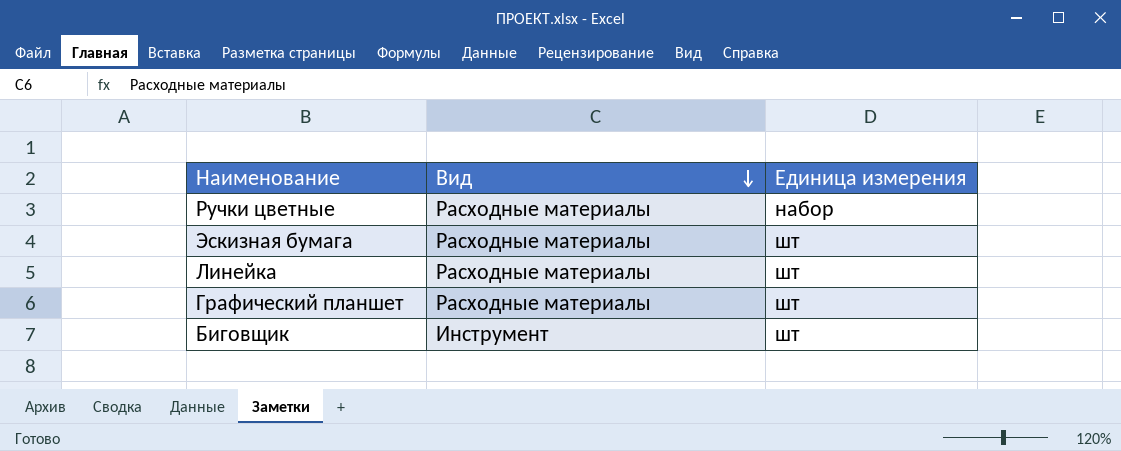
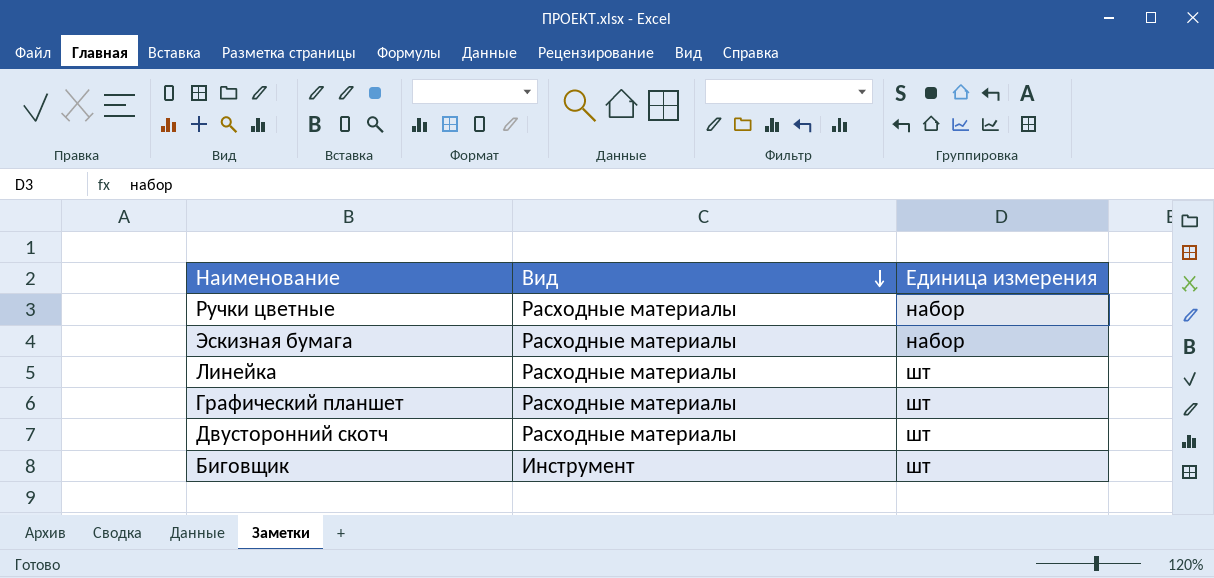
Эскизная бумага | Единица измерения: шт -> набор
row Двусторонний скотч: none -> Расходные материалы | шт

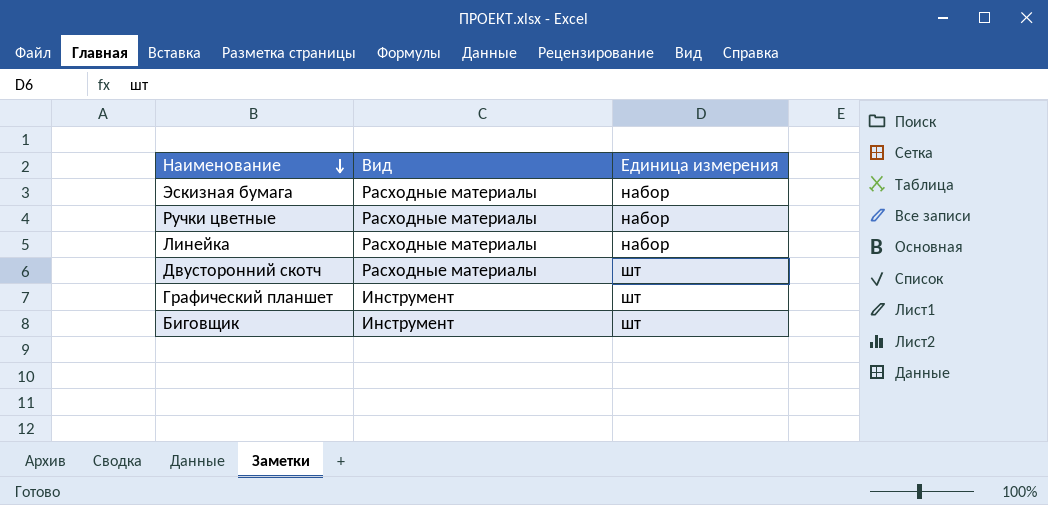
row order: Вид descending -> Наименование descending
Линейка | Единица измерения: шт -> набор
Графический планшет | Вид: Расходные материалы -> Инструмент

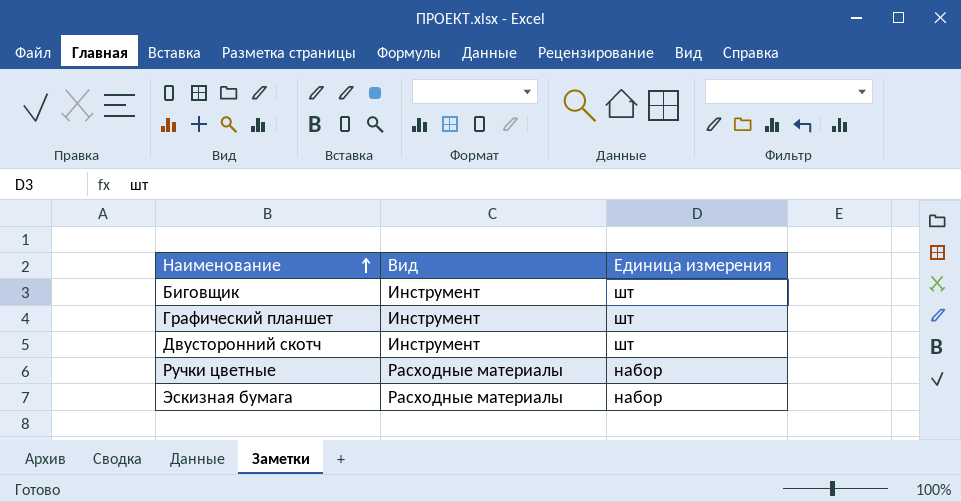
row order: Наименование descending -> Наименование ascending
row Линейка: Расходные материалы | набор -> none
Двусторонний скотч | Вид: Расходные материалы -> Инструмент

